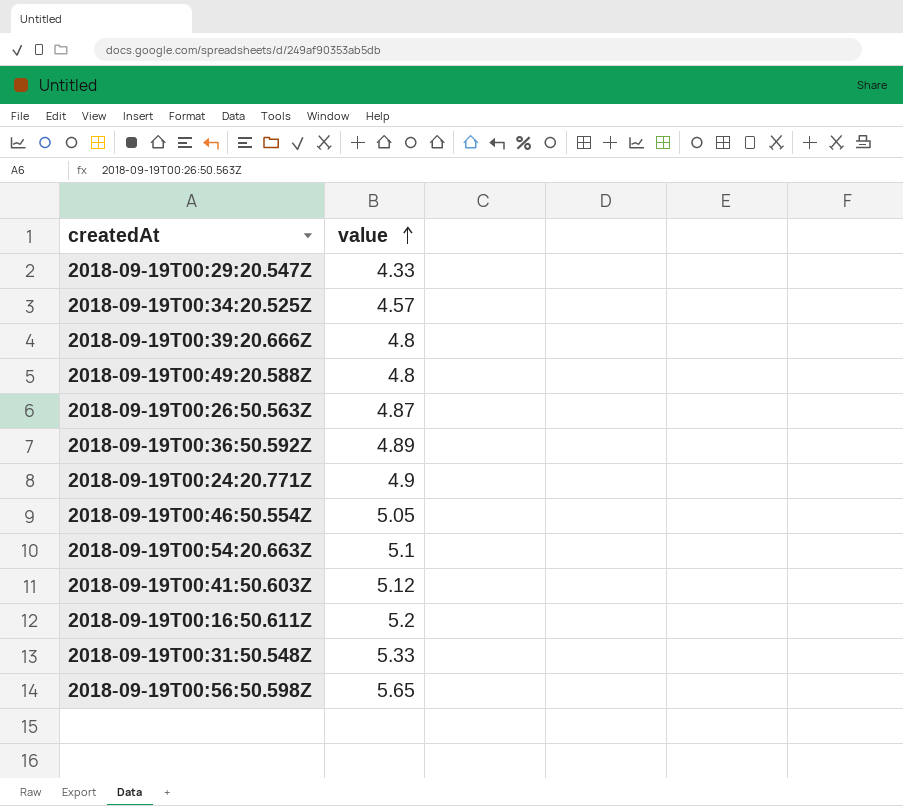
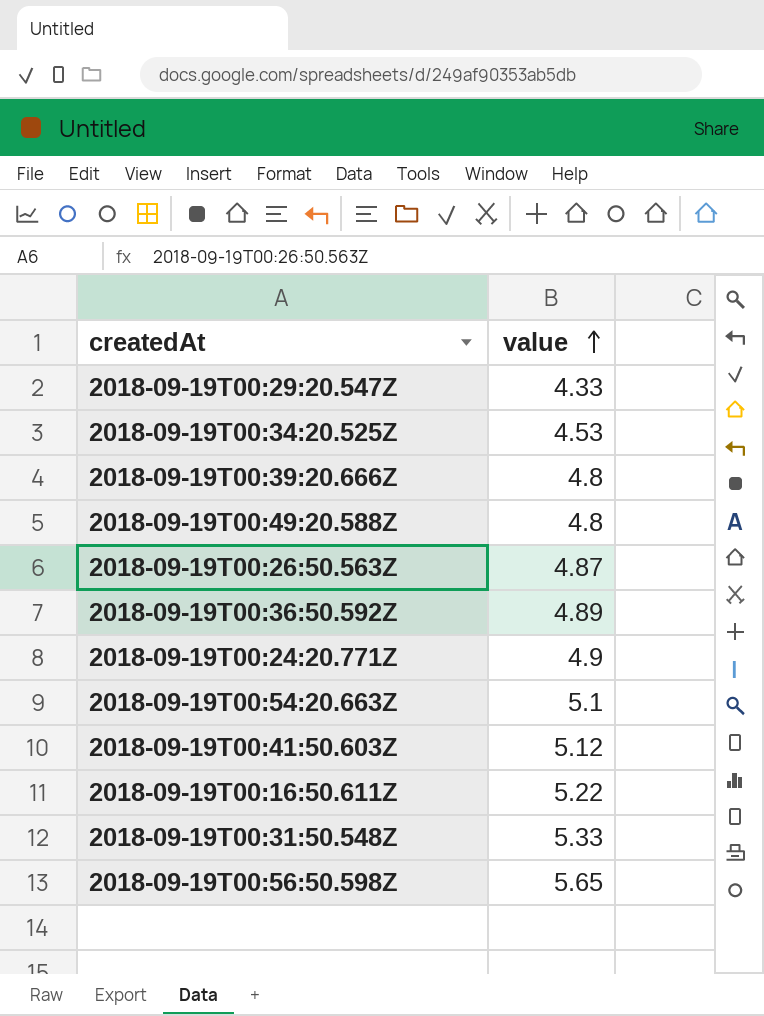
row 2018-09-19T00:46:50.554Z: 5.05 -> none
2018-09-19T00:34:20.525Z | value: 4.57 -> 4.53
2018-09-19T00:16:50.611Z | value: 5.2 -> 5.22

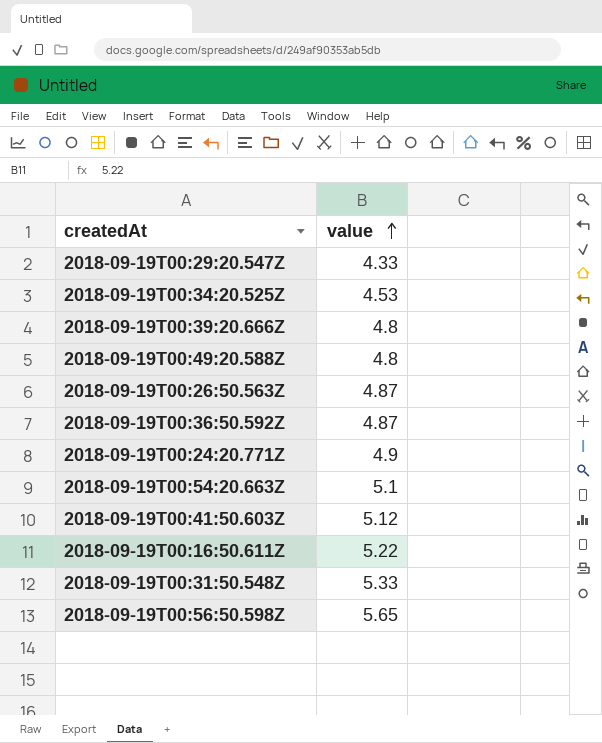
2018-09-19T00:36:50.592Z | value: 4.89 -> 4.87

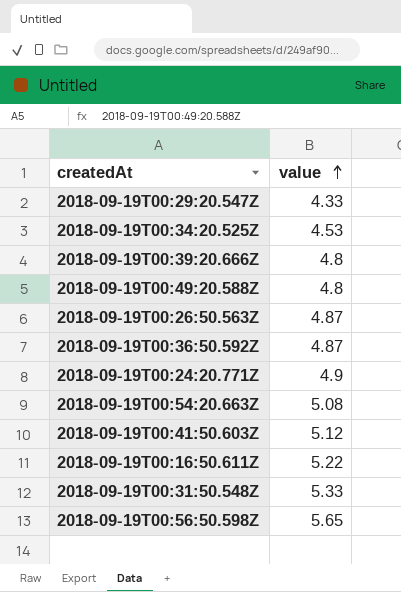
2018-09-19T00:54:20.663Z | value: 5.1 -> 5.08

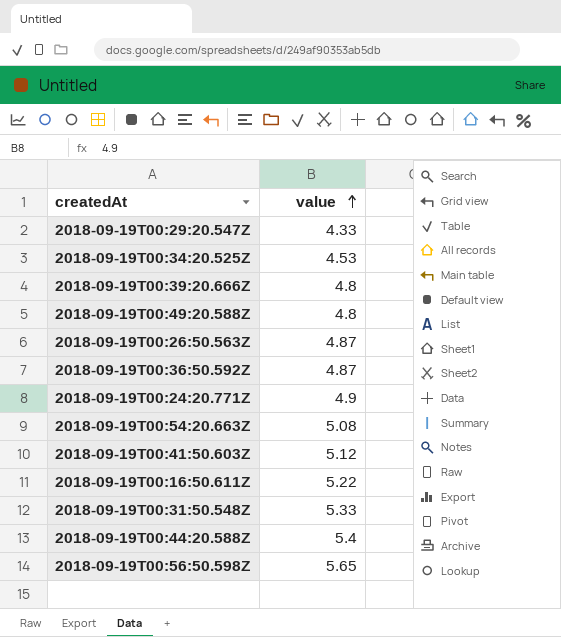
row 2018-09-19T00:44:20.588Z: none -> 5.4

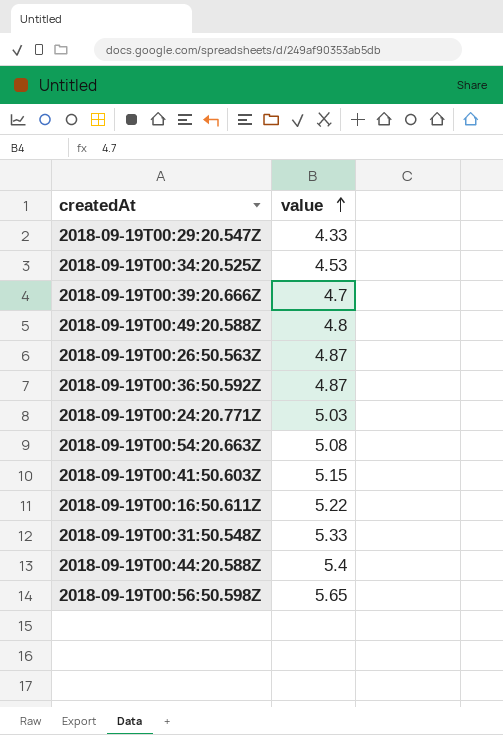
2018-09-19T00:39:20.666Z | value: 4.8 -> 4.7
2018-09-19T00:24:20.771Z | value: 4.9 -> 5.03
2018-09-19T00:41:50.603Z | value: 5.12 -> 5.15

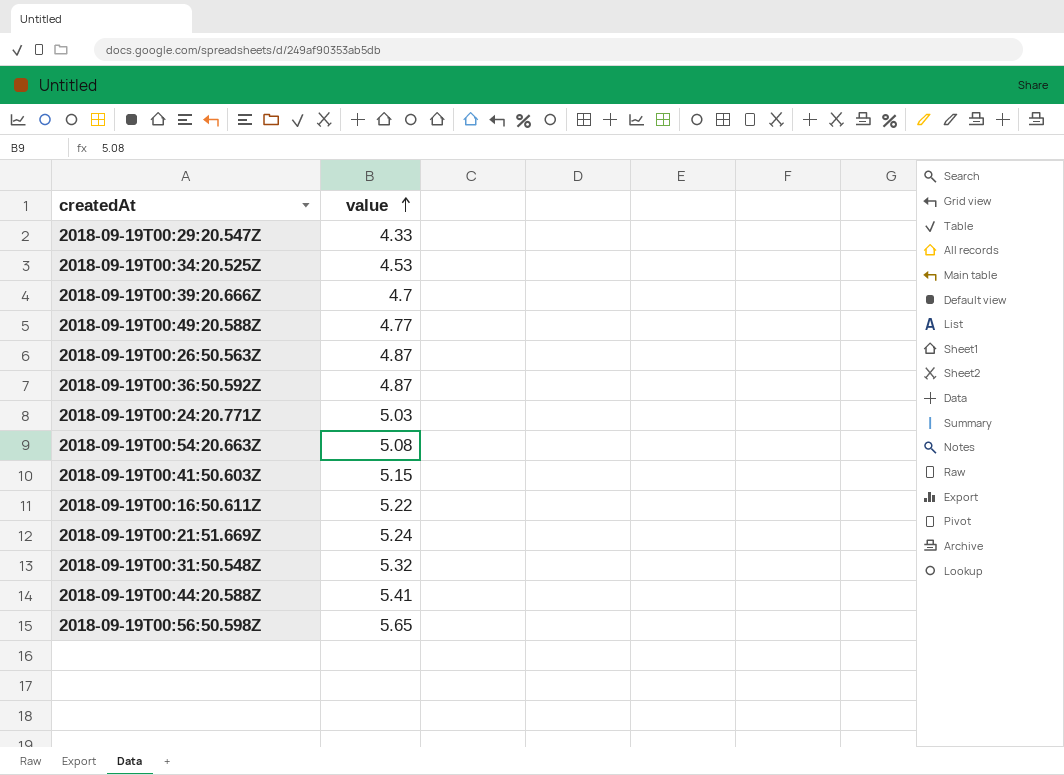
2018-09-19T00:49:20.588Z | value: 4.8 -> 4.77
row 2018-09-19T00:21:51.669Z: none -> 5.24
2018-09-19T00:31:50.548Z | value: 5.33 -> 5.32
2018-09-19T00:44:20.588Z | value: 5.4 -> 5.41

